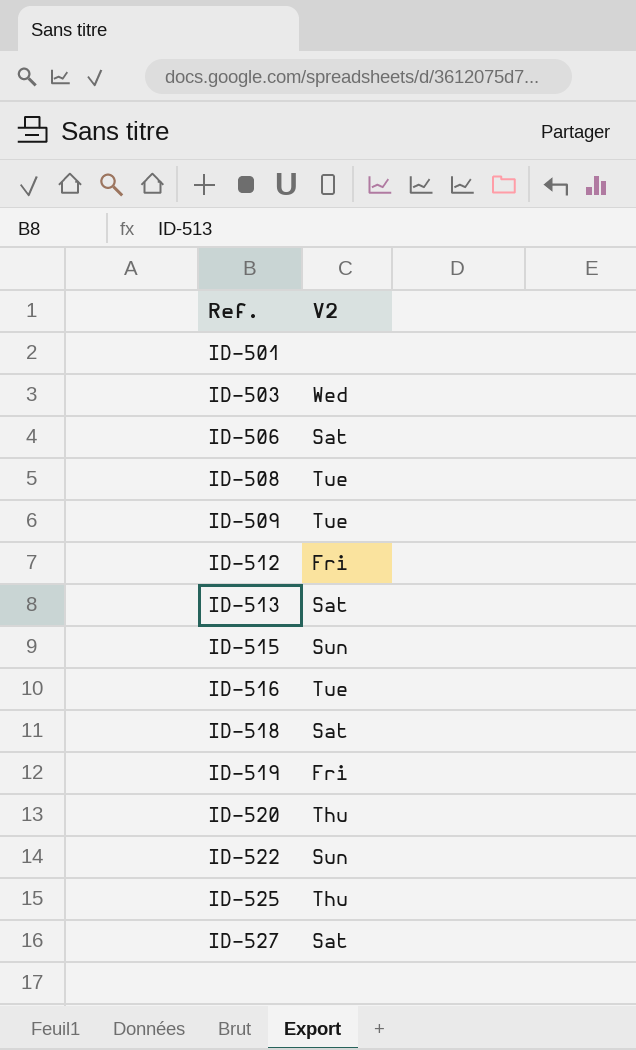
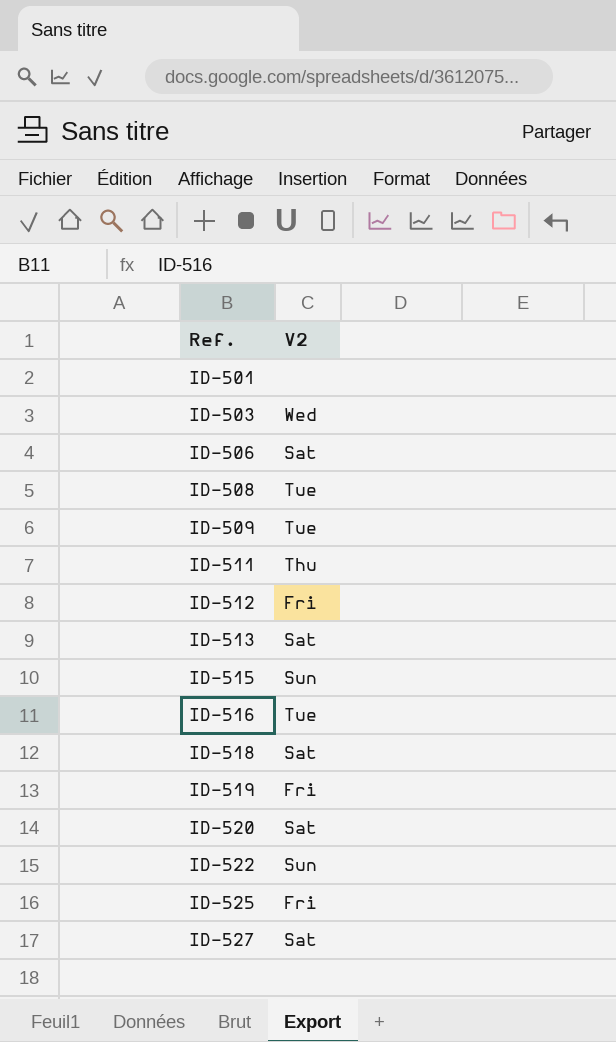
row ID-511: none -> Thu
ID-520 | V2: Thu -> Sat
ID-525 | V2: Thu -> Fri

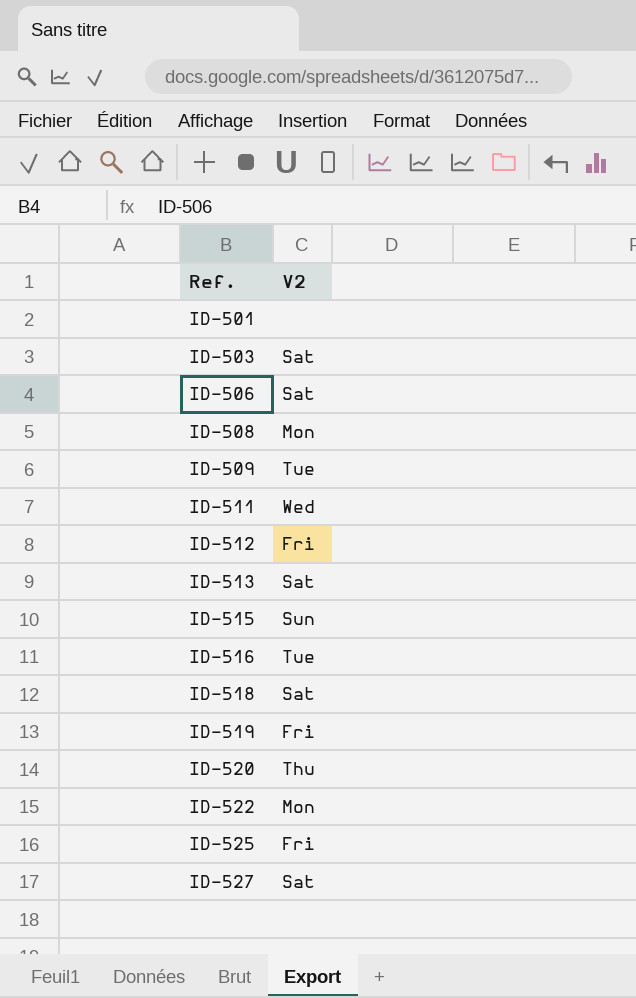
ID-503 | V2: Wed -> Sat
ID-508 | V2: Tue -> Mon
ID-511 | V2: Thu -> Wed
ID-520 | V2: Sat -> Thu
ID-522 | V2: Sun -> Mon

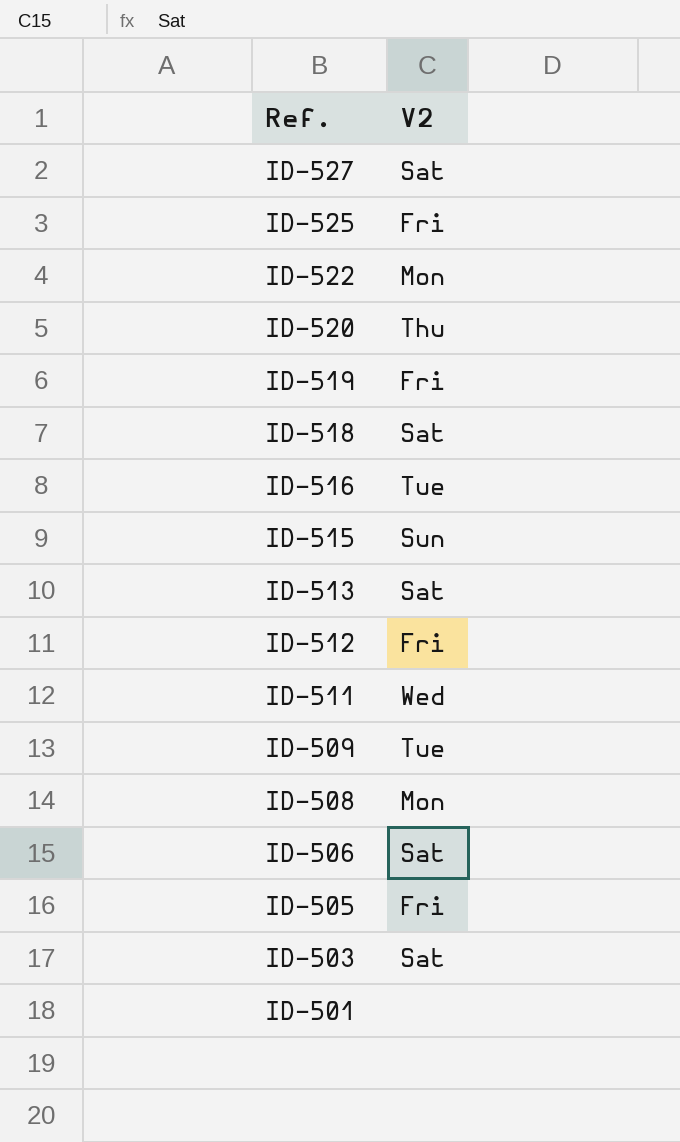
row order: Ref. ascending -> Ref. descending
row ID-505: none -> Fri

